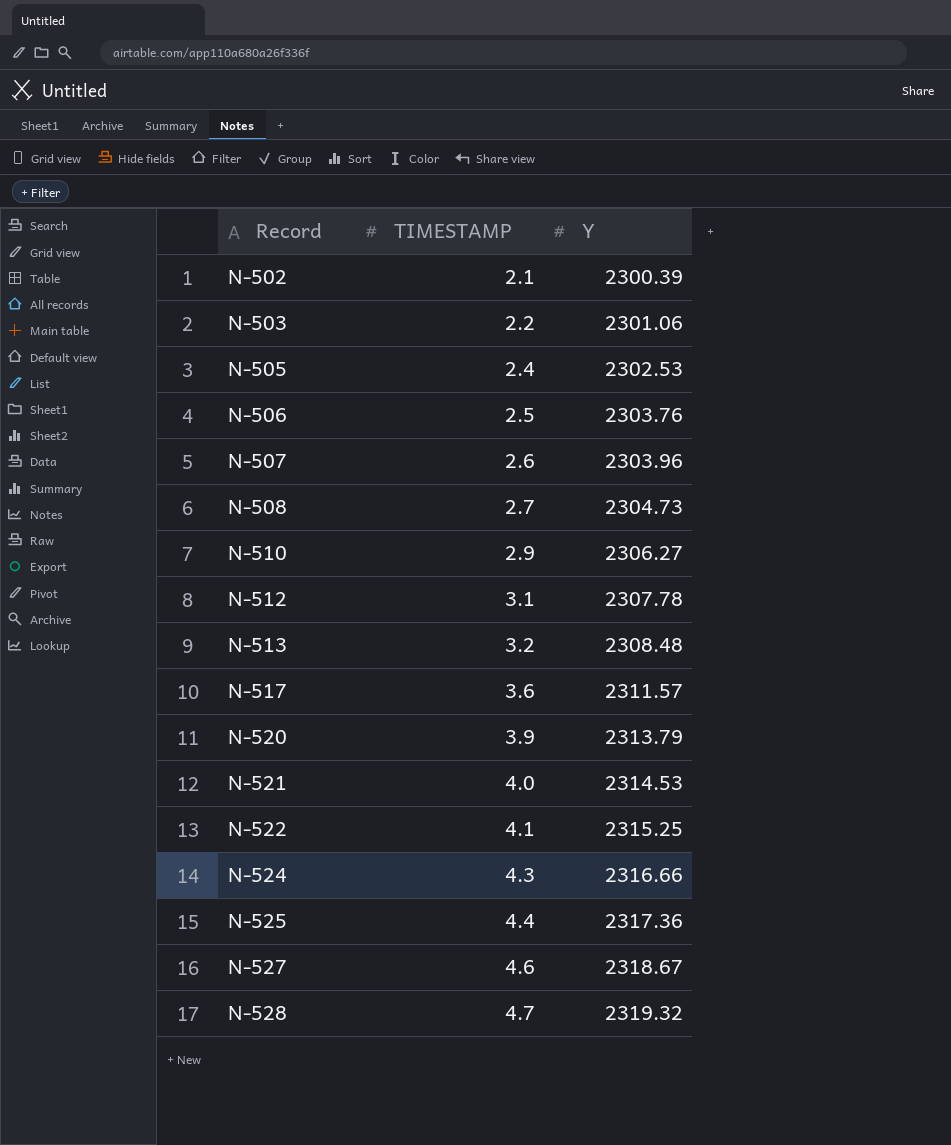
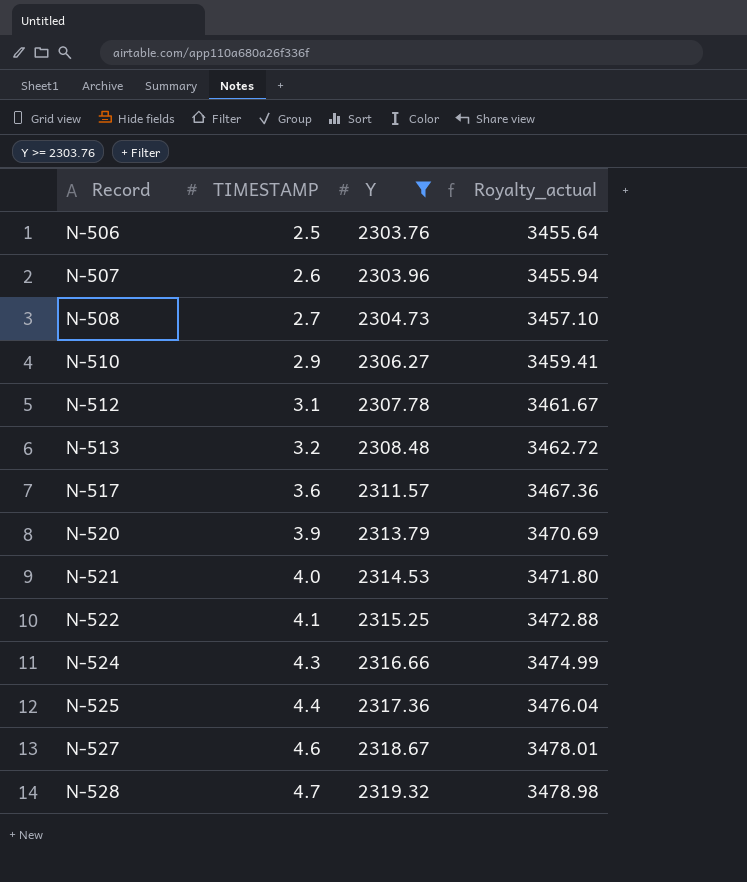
filter: none -> Y >= 2303.76
column Royalty_actual | formula: none -> [Y] * 1.5

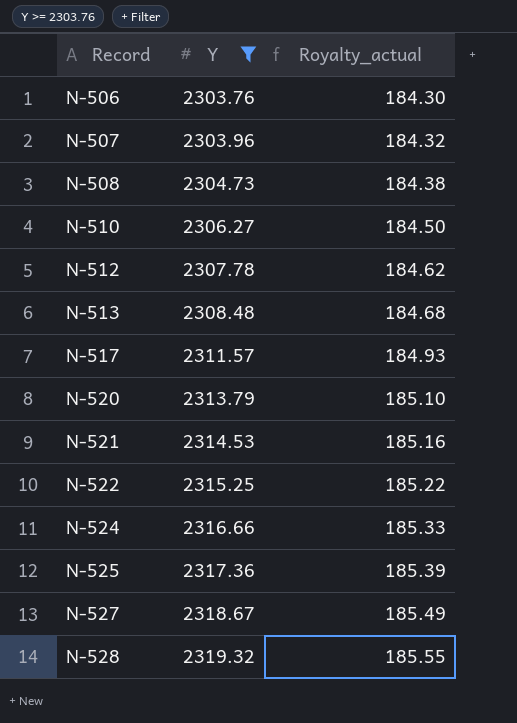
column TIMESTAMP | position: 2 -> none
column Royalty_actual | formula: [Y] * 1.5 -> [Y] * 0.08

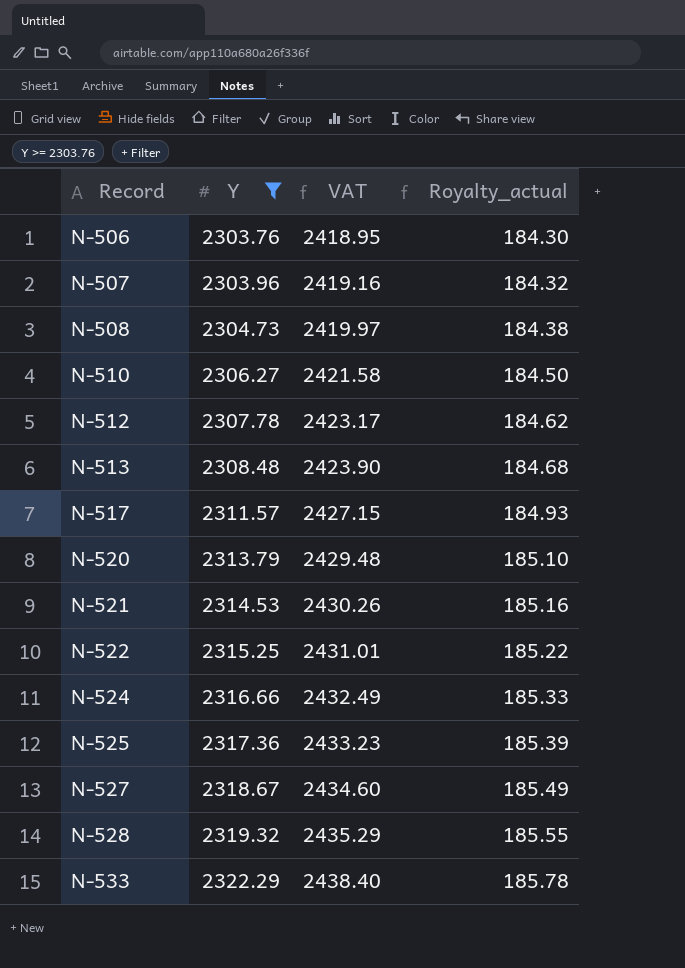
column VAT | formula: none -> [Y] * 1.05
row N-533: none -> 2322.29 | 2438.40 | 185.78

